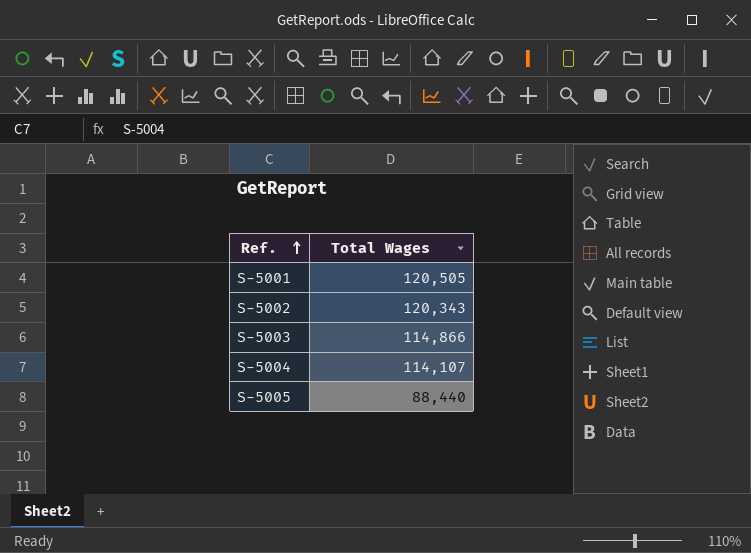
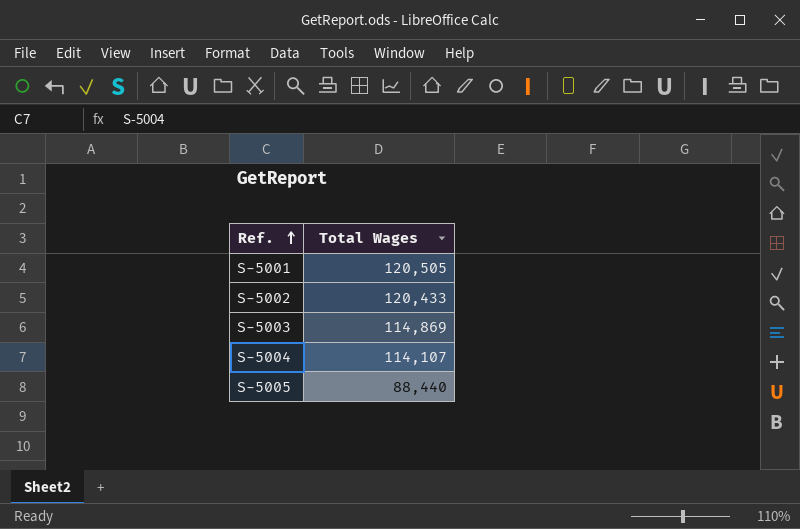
S-5002 | Total Wages: 120,343 -> 120,433
S-5003 | Total Wages: 114,866 -> 114,869

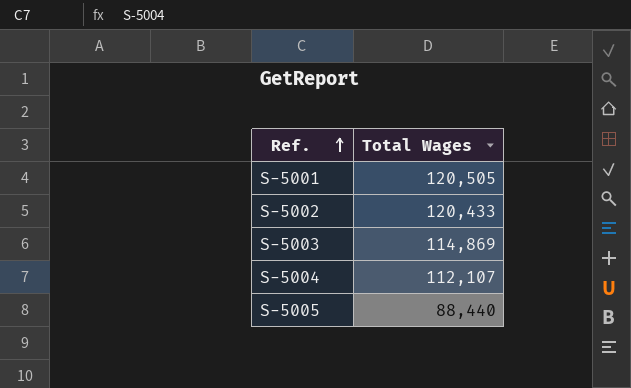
S-5004 | Total Wages: 114,107 -> 112,107

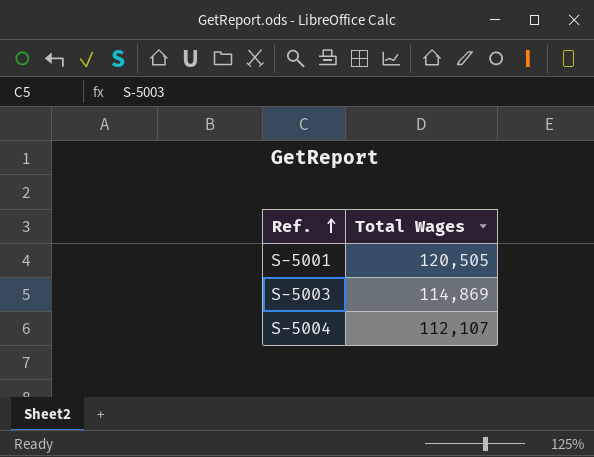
row S-5002: 120,433 -> none
row S-5005: 88,440 -> none

